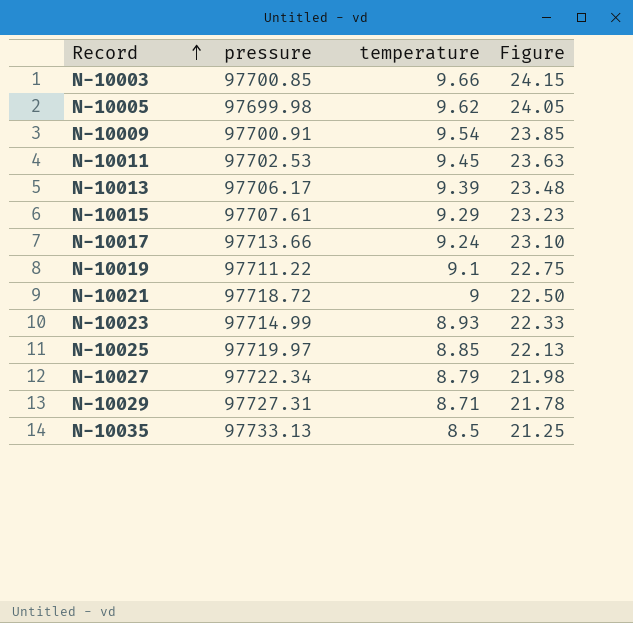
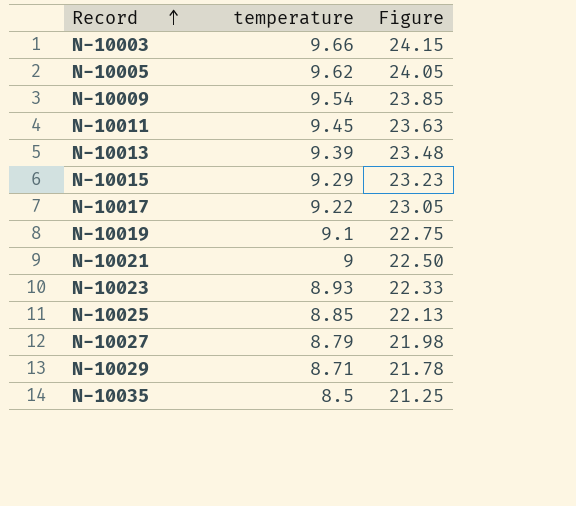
column pressure | position: 2 -> none
N-10017 | temperature: 9.24 -> 9.22
N-10017 | Figure: 23.10 -> 23.05

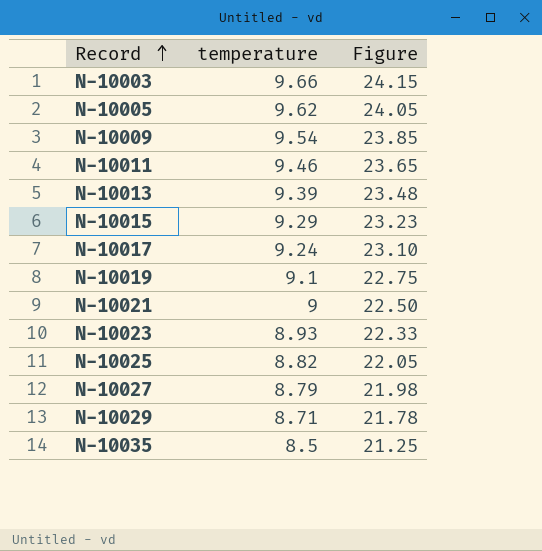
N-10011 | temperature: 9.45 -> 9.46
N-10011 | Figure: 23.63 -> 23.65
N-10017 | temperature: 9.22 -> 9.24
N-10017 | Figure: 23.05 -> 23.10
N-10025 | temperature: 8.85 -> 8.82
N-10025 | Figure: 22.13 -> 22.05

